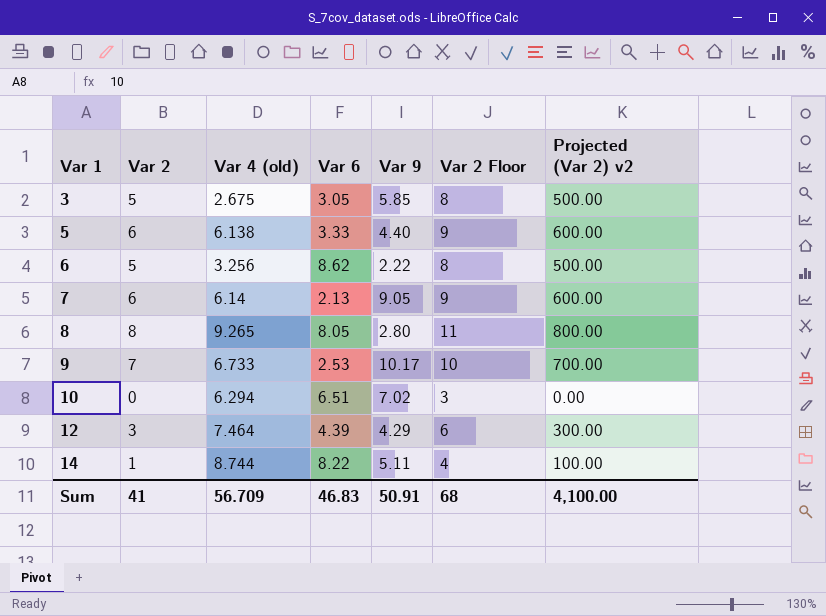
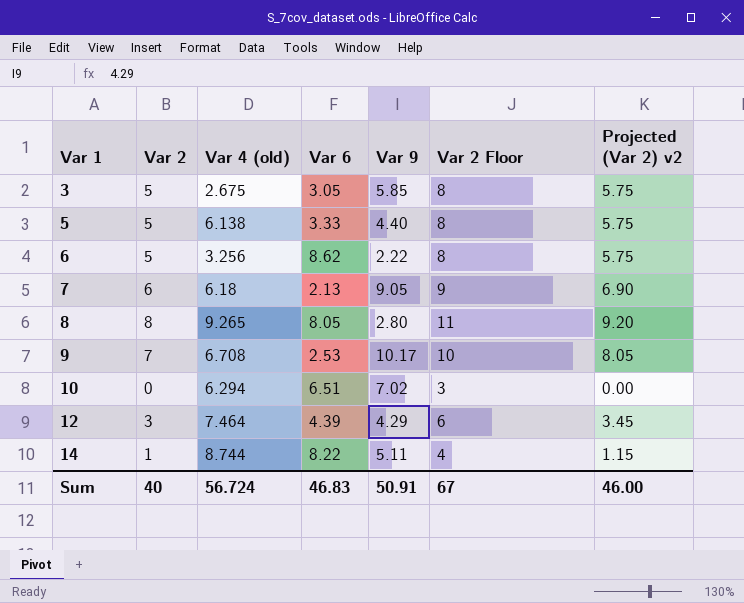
column Projected (Var 2) v2 | formula: [Var 2] * 100 -> [Var 2] * 1.15
5 | Var 2: 6 -> 5
5 | Var 2 Floor: 9 -> 8
7 | Var 4 (old): 6.14 -> 6.18
9 | Var 4 (old): 6.733 -> 6.708
Sum | Var 2: 41 -> 40
Sum | Var 4 (old): 56.709 -> 56.724
Sum | Var 2 Floor: 68 -> 67
Sum | Projected (Var 2) v2: 4,100.00 -> 46.00

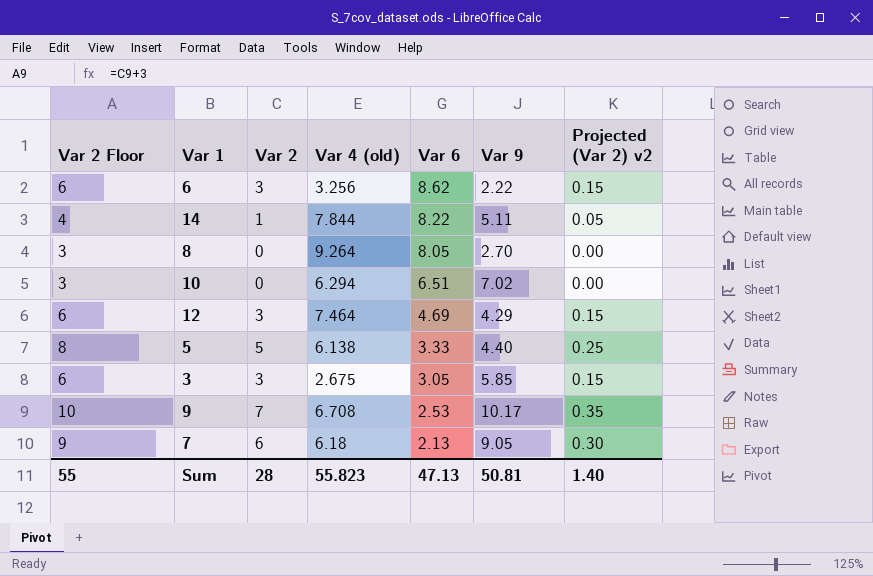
row order: Var 1 ascending -> Var 6 descending
column Var 2 Floor | position: 6 -> 1
column Projected (Var 2) v2 | formula: [Var 2] * 1.15 -> [Var 2] * 0.05
6 | Var 2 Floor: 8 -> 6
6 | Var 2: 5 -> 3
14 | Var 4 (old): 8.744 -> 7.844
8 | Var 2 Floor: 11 -> 3
8 | Var 2: 8 -> 0
8 | Var 4 (old): 9.265 -> 9.264
8 | Var 9: 2.80 -> 2.70
12 | Var 6: 4.39 -> 4.69
3 | Var 2 Floor: 8 -> 6
3 | Var 2: 5 -> 3
Sum | Var 2 Floor: 67 -> 55
Sum | Var 2: 40 -> 28
Sum | Var 4 (old): 56.724 -> 55.823
Sum | Var 6: 46.83 -> 47.13
Sum | Var 9: 50.91 -> 50.81
Sum | Projected (Var 2) v2: 46.00 -> 1.40

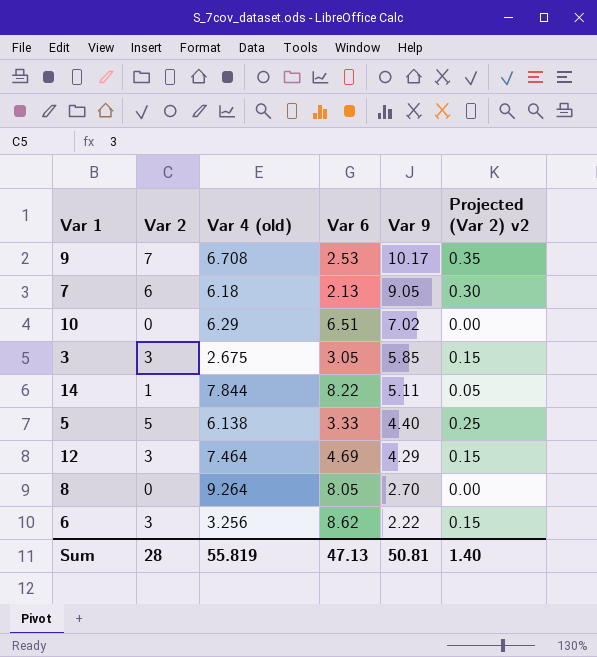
row order: Var 6 descending -> Var 9 descending
column Var 2 Floor | formula: [Var 2] + 3 -> none
10 | Var 4 (old): 6.294 -> 6.29
Sum | Var 4 (old): 55.823 -> 55.819

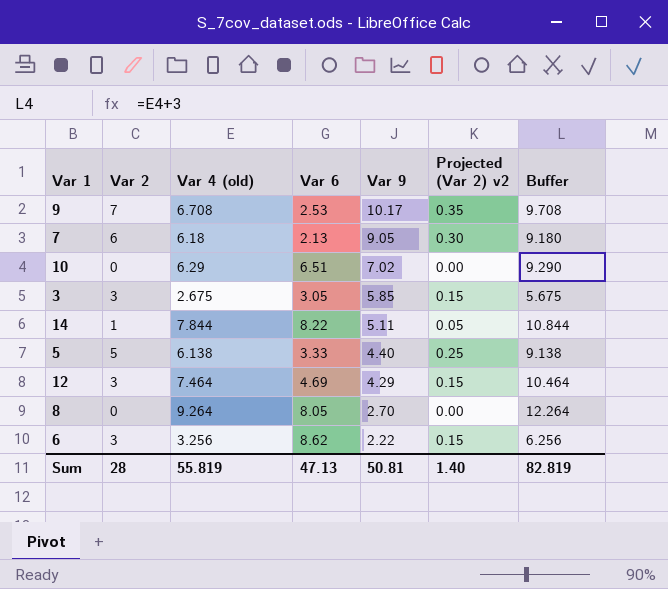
column Buffer | formula: none -> [Var 4 (old)] + 3

